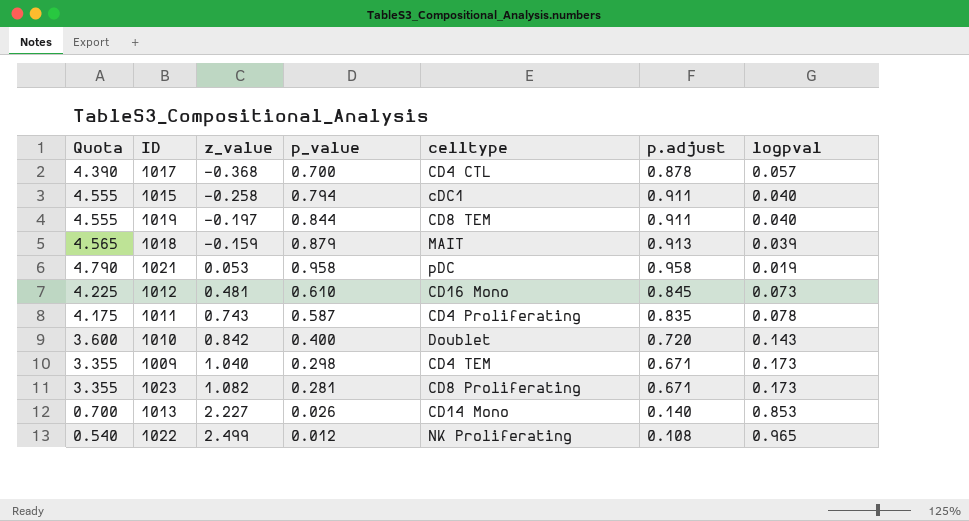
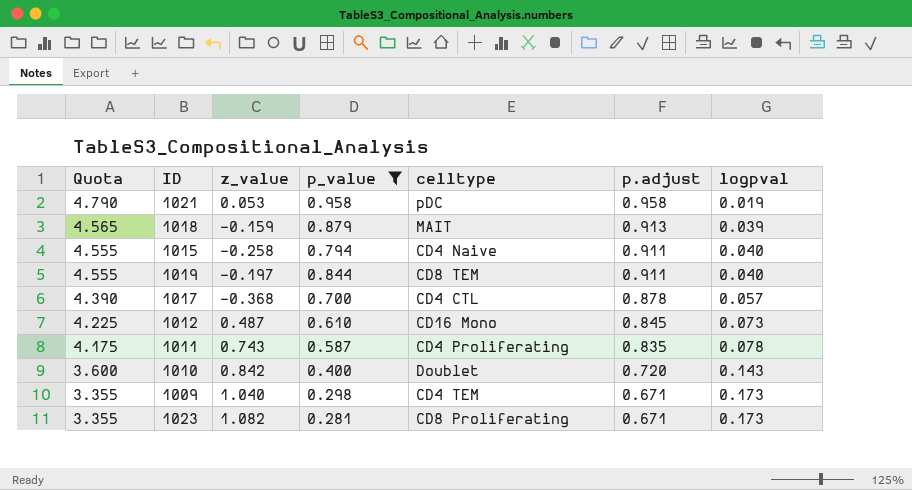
filter: none -> p_value >= 0.281
row order: z_value ascending -> Quota descending
1015 | celltype: cDC1 -> CD4 Naive
1012 | z_value: 0.481 -> 0.487

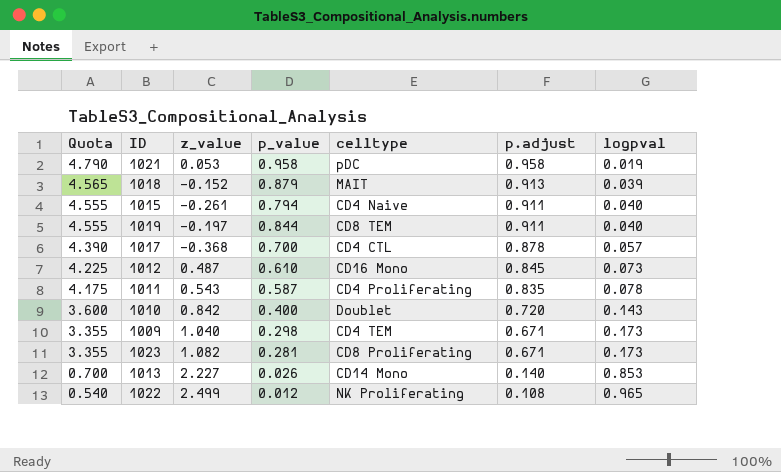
filter: p_value >= 0.281 -> none
1018 | z_value: -0.159 -> -0.152
1015 | z_value: -0.258 -> -0.261
1011 | z_value: 0.743 -> 0.543

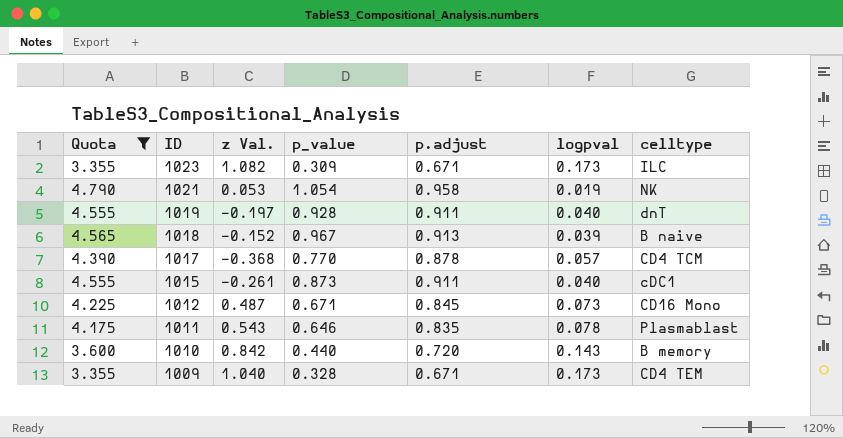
filter: none -> Quota >= 3.355
row order: Quota descending -> ID descending
column name: z_value -> z Val.
column celltype | position: 5 -> 7
1023 | p_value: 0.281 -> 0.309
1023 | celltype: CD8 Proliferating -> ILC
1021 | p_value: 0.958 -> 1.054
1021 | celltype: pDC -> NK
1019 | p_value: 0.844 -> 0.928
1019 | celltype: CD8 TEM -> dnT
1018 | p_value: 0.879 -> 0.967
1018 | celltype: MAIT -> B naive
1017 | p_value: 0.700 -> 0.770
1017 | celltype: CD4 CTL -> CD4 TCM
1015 | p_value: 0.794 -> 0.873
1015 | celltype: CD4 Naive -> cDC1
1012 | p_value: 0.610 -> 0.671
1011 | p_value: 0.587 -> 0.646
1011 | celltype: CD4 Proliferating -> Plasmablast
1010 | p_value: 0.400 -> 0.440
1010 | celltype: Doublet -> B memory
1009 | p_value: 0.298 -> 0.328

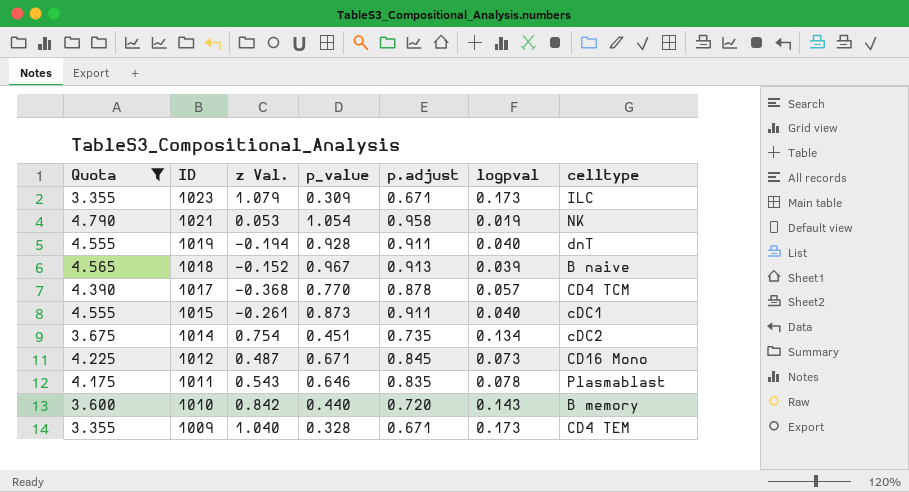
1023 | z Val.: 1.082 -> 1.079
1019 | z Val.: -0.197 -> -0.194
row 1014: none -> 3.675 | 0.754 | 0.451 | 0.735 | 0.134 | cDC2

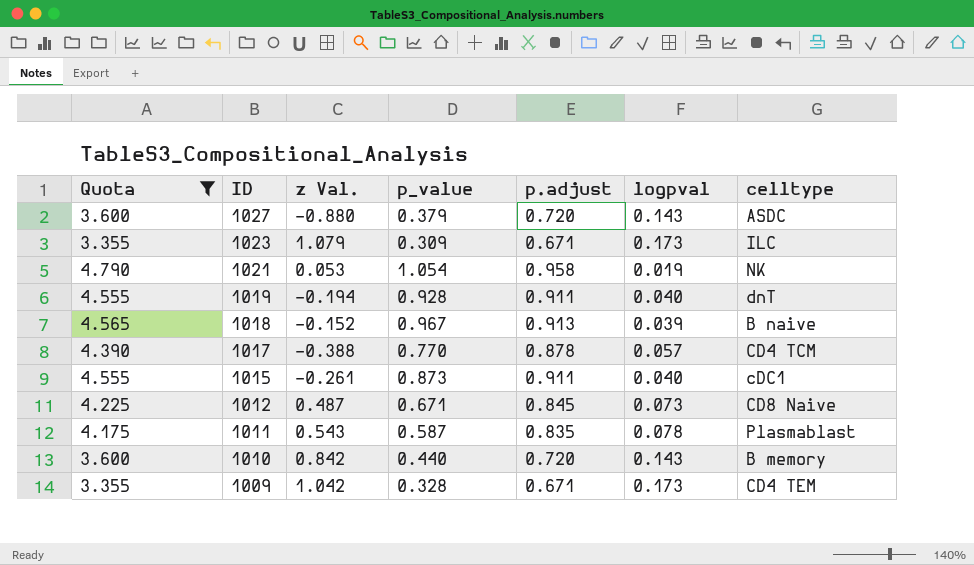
row 1014: 3.675 | 0.754 | 0.451 | 0.735 | 0.134 | cDC2 -> none
row 1027: none -> 3.600 | -0.880 | 0.379 | 0.720 | 0.143 | ASDC
1017 | z Val.: -0.368 -> -0.388
1012 | celltype: CD16 Mono -> CD8 Naive
1011 | p_value: 0.646 -> 0.587
1009 | z Val.: 1.040 -> 1.042

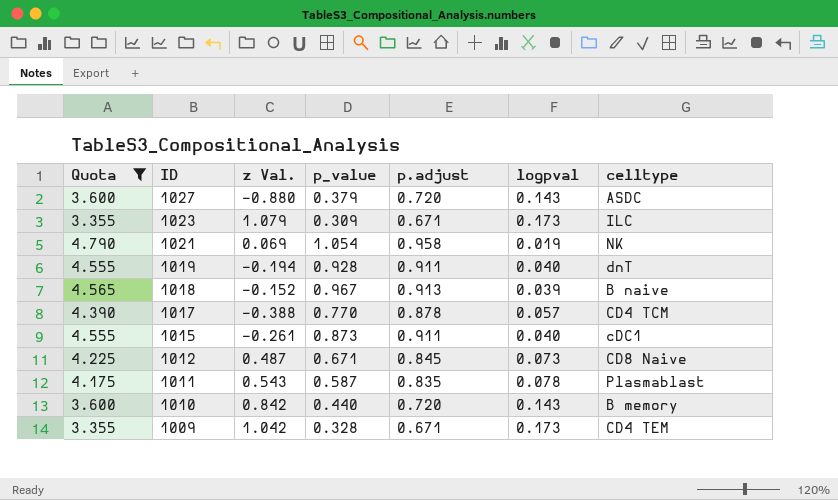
1021 | z Val.: 0.053 -> 0.069

